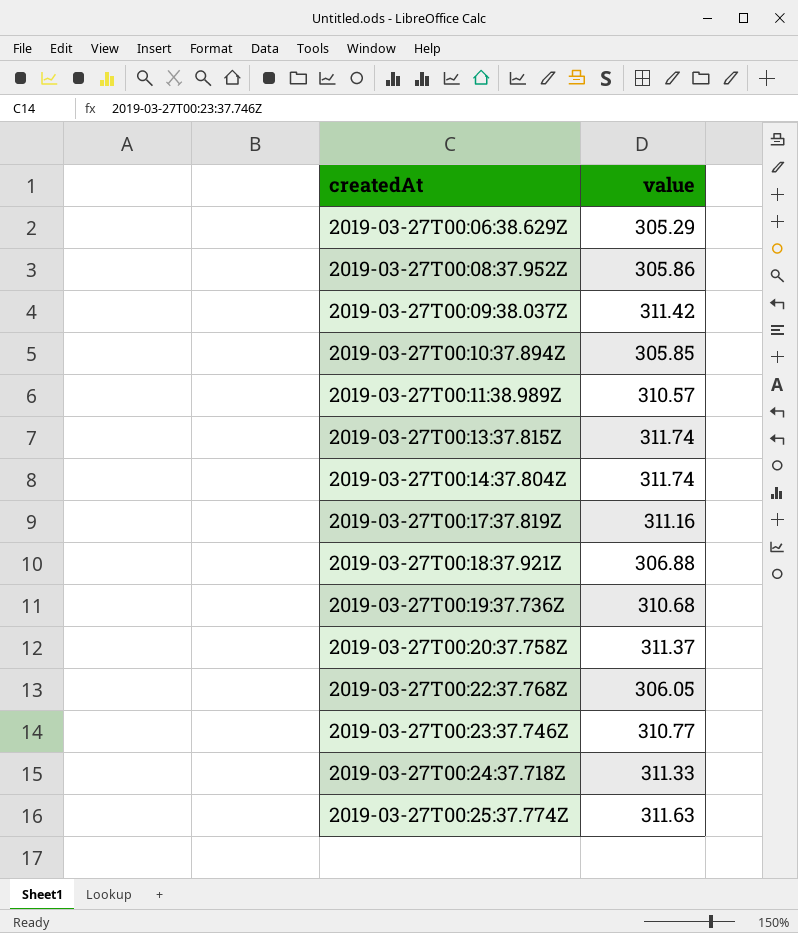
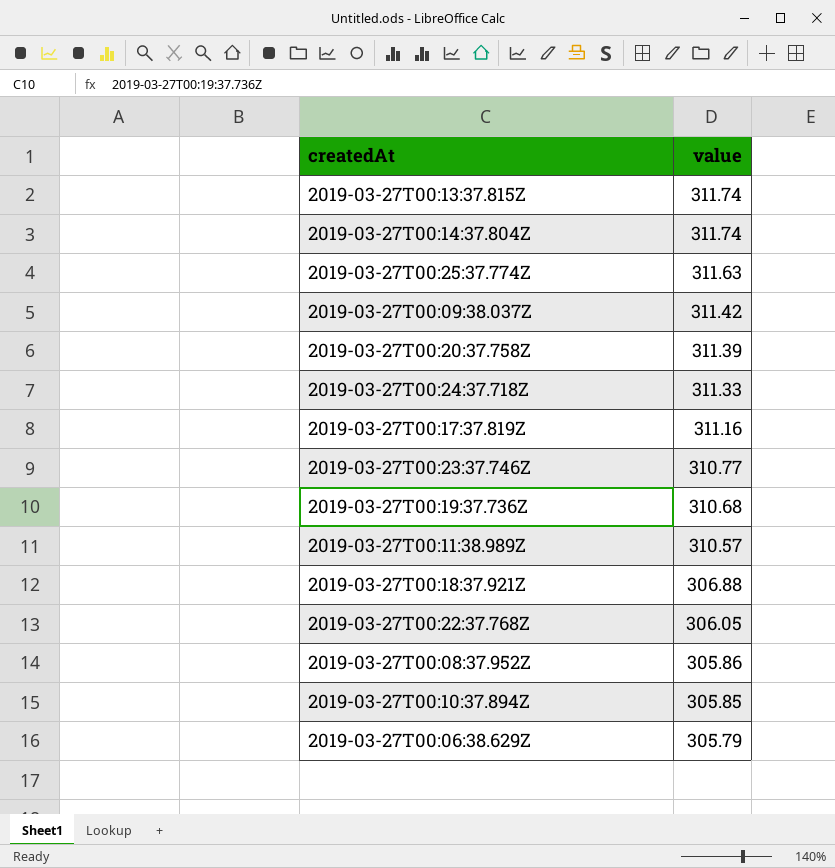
row order: createdAt ascending -> value descending
2019-03-27T00:20:37.758Z | value: 311.37 -> 311.39
2019-03-27T00:06:38.629Z | value: 305.29 -> 305.79

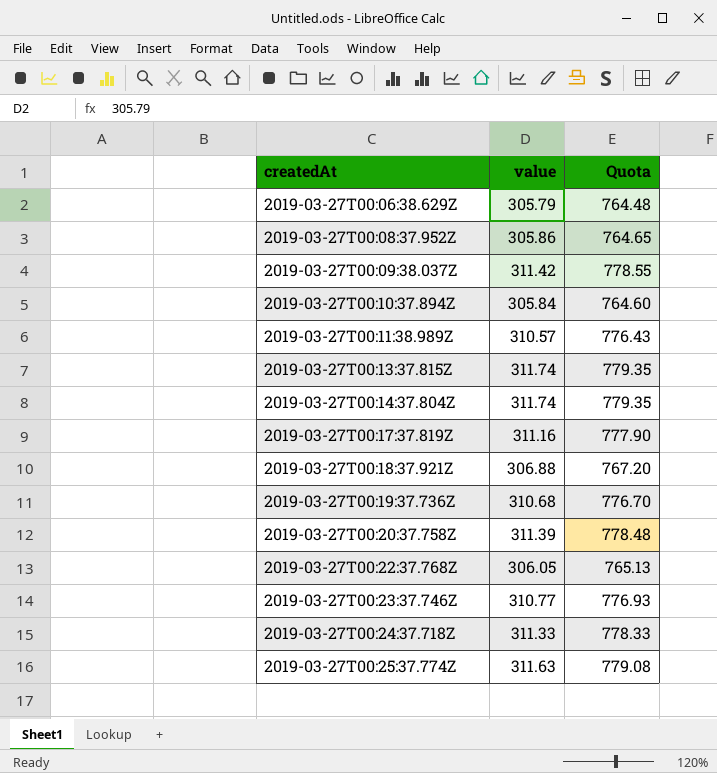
row order: value descending -> createdAt ascending
column Quota | formula: none -> [value] * 2.5
2019-03-27T00:10:37.894Z | value: 305.85 -> 305.84

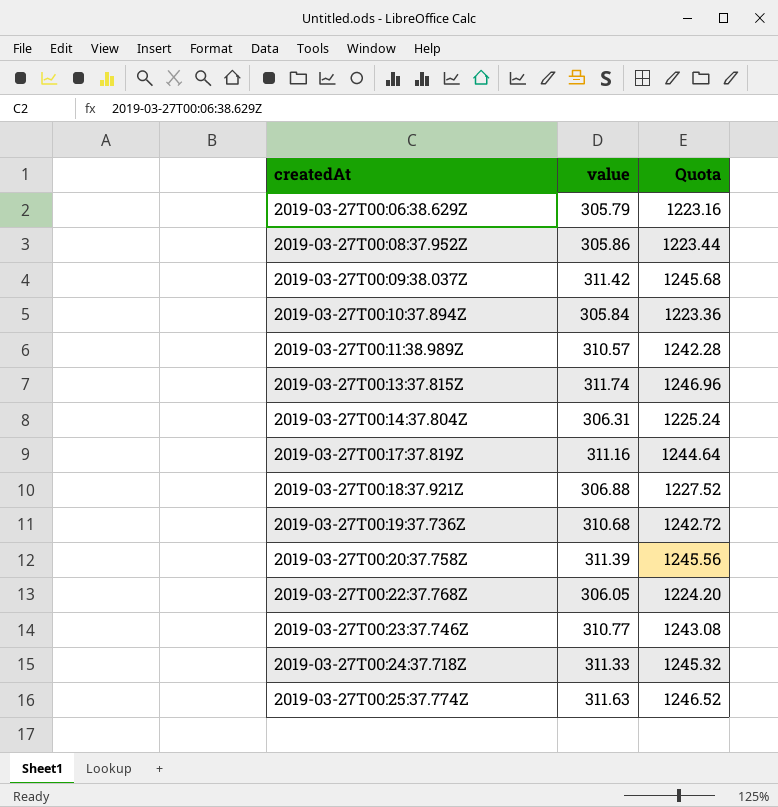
column Quota | formula: [value] * 2.5 -> [value] * 4
2019-03-27T00:14:37.804Z | value: 311.74 -> 306.31

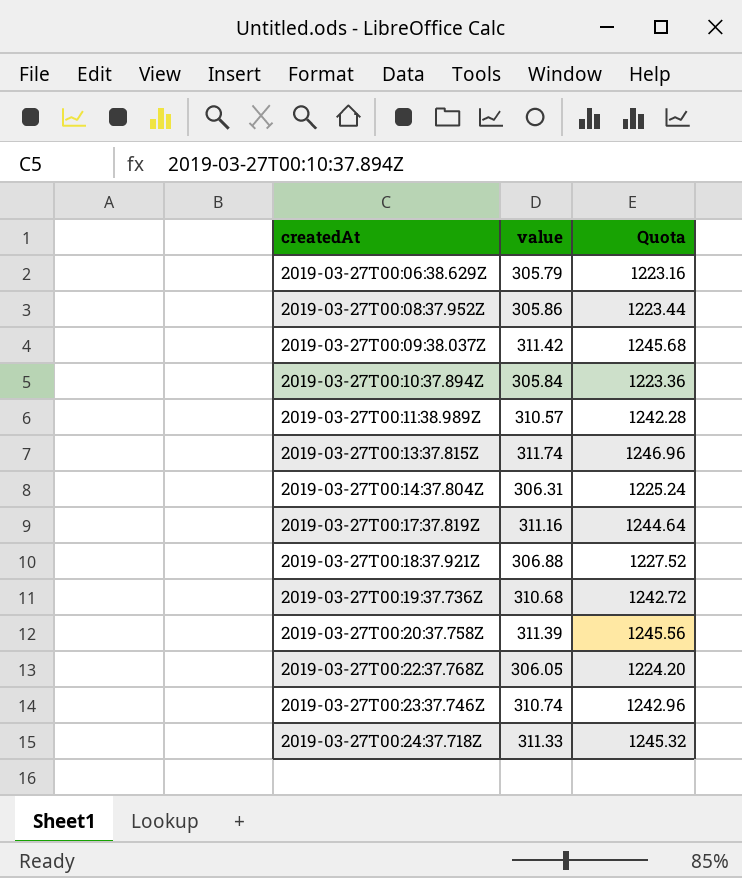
row 2019-03-27T00:25:37.774Z: 311.63 | 1246.52 -> none
2019-03-27T00:23:37.746Z | value: 310.77 -> 310.74
2019-03-27T00:23:37.746Z | Quota: 1243.08 -> 1242.96

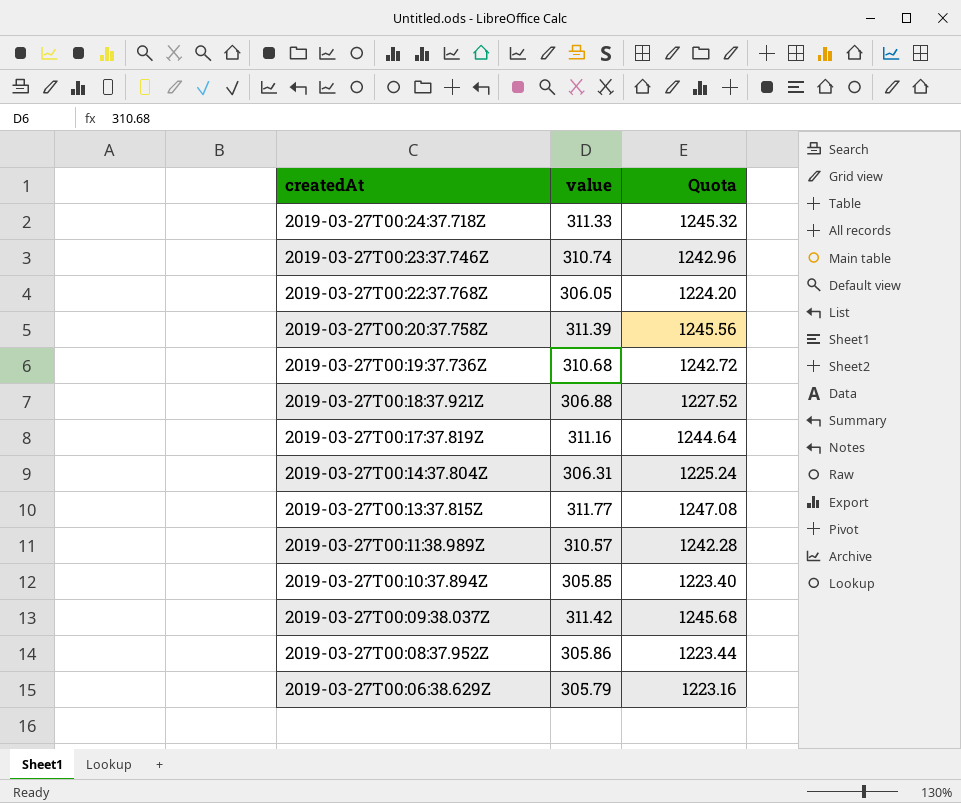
row order: createdAt ascending -> createdAt descending
2019-03-27T00:13:37.815Z | value: 311.74 -> 311.77
2019-03-27T00:13:37.815Z | Quota: 1246.96 -> 1247.08
2019-03-27T00:10:37.894Z | value: 305.84 -> 305.85
2019-03-27T00:10:37.894Z | Quota: 1223.36 -> 1223.40

